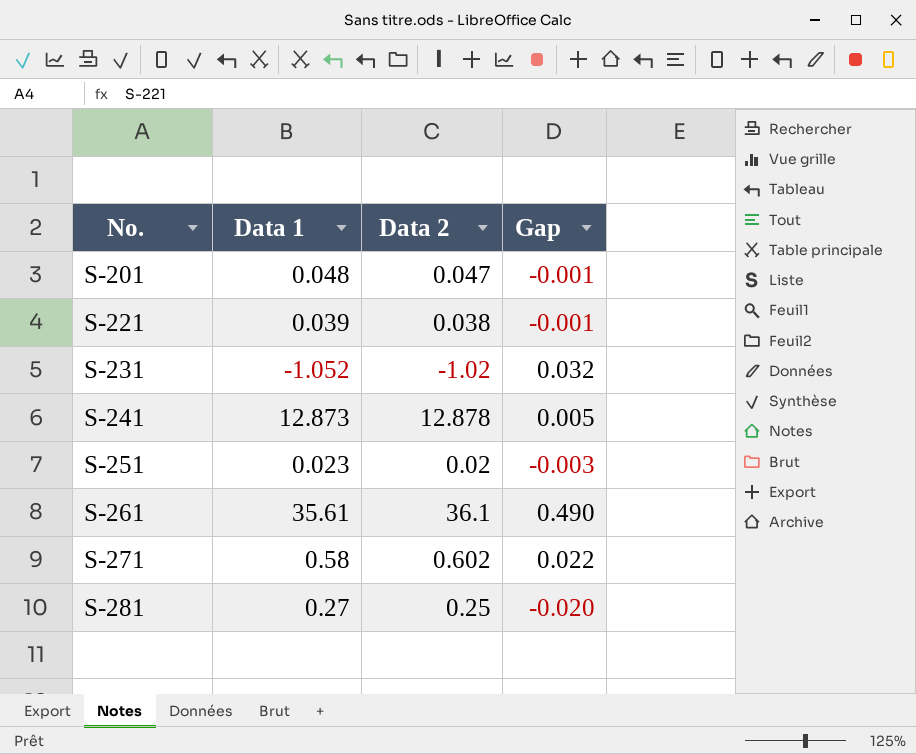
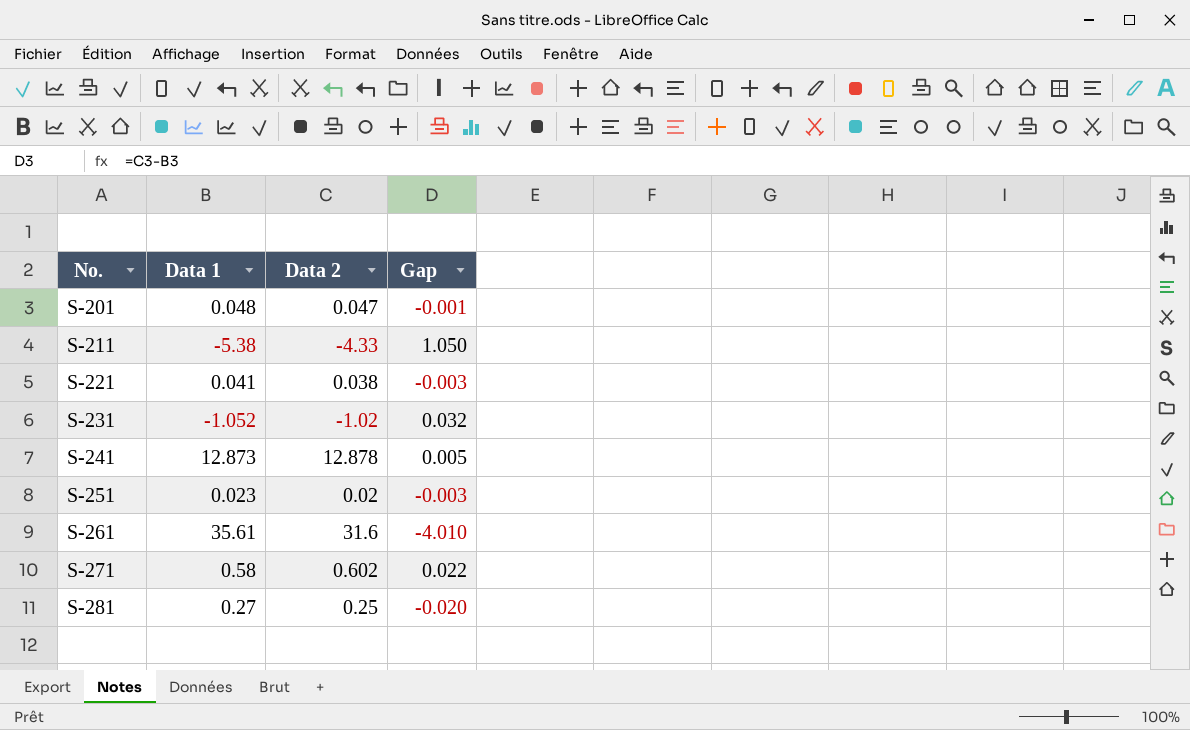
row S-211: none -> -5.38 | -4.33 | 1.050
S-221 | Data 1: 0.039 -> 0.041
S-221 | Gap: -0.001 -> -0.003
S-261 | Data 2: 36.1 -> 31.6
S-261 | Gap: 0.490 -> -4.010

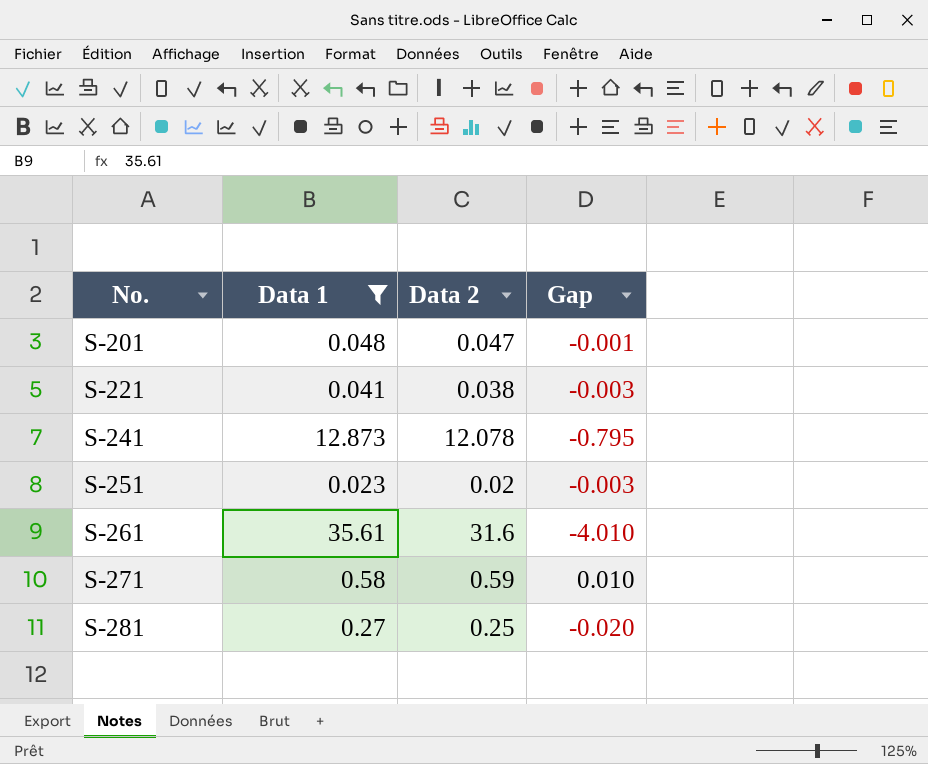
filter: none -> Data 1 >= 0.023
S-241 | Data 2: 12.878 -> 12.078
S-241 | Gap: 0.005 -> -0.795
S-271 | Data 2: 0.602 -> 0.59
S-271 | Gap: 0.022 -> 0.010

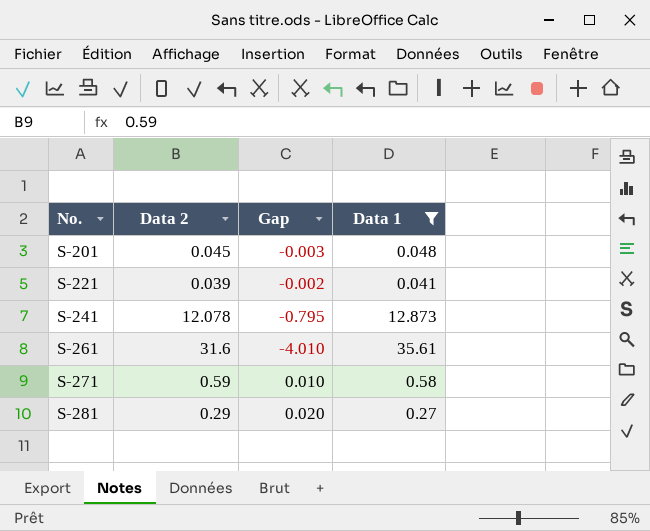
column Data 1 | position: 2 -> 4
row S-251: 0.023 | 0.02 | -0.003 -> none
S-201 | Data 2: 0.047 -> 0.045
S-201 | Gap: -0.001 -> -0.003
S-221 | Data 2: 0.038 -> 0.039
S-221 | Gap: -0.003 -> -0.002
S-281 | Data 2: 0.25 -> 0.29
S-281 | Gap: -0.020 -> 0.020

